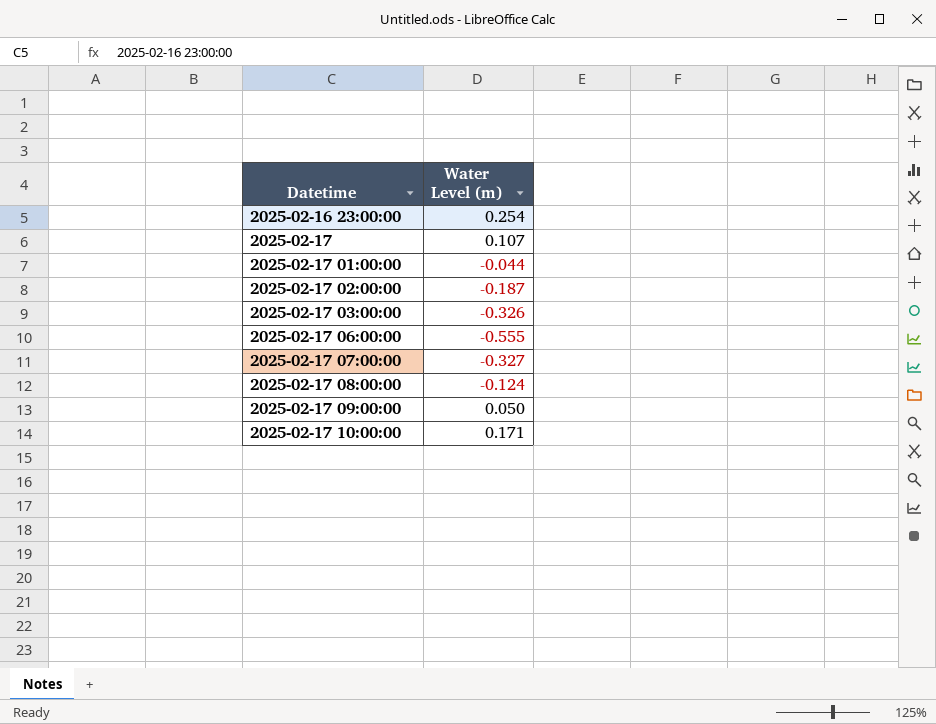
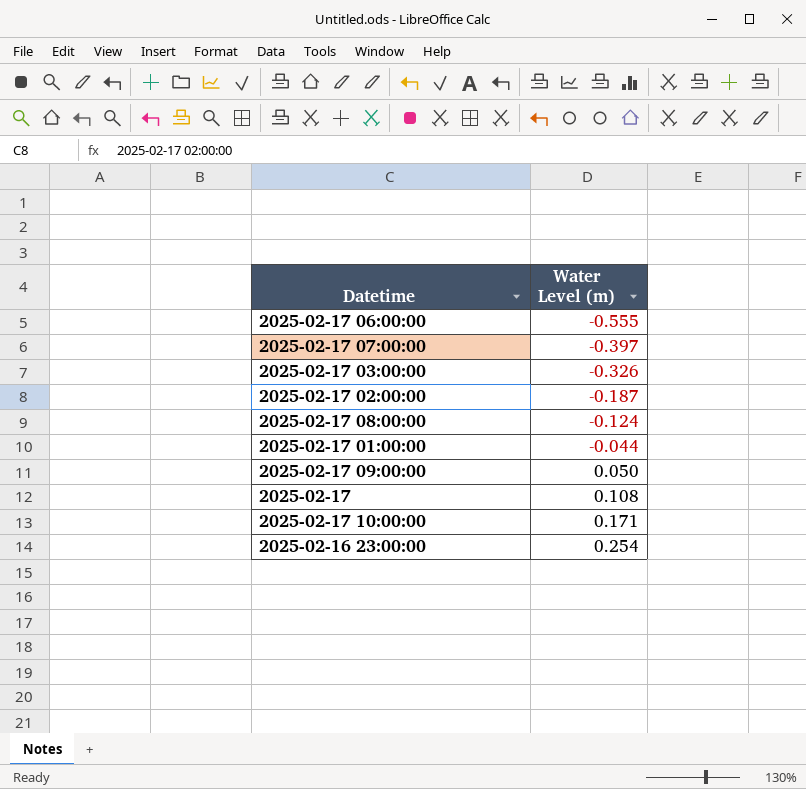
row order: Datetime ascending -> Water Level (m) ascending
2025-02-17 07:00:00 | Water Level (m): -0.327 -> -0.397
2025-02-17 | Water Level (m): 0.107 -> 0.108

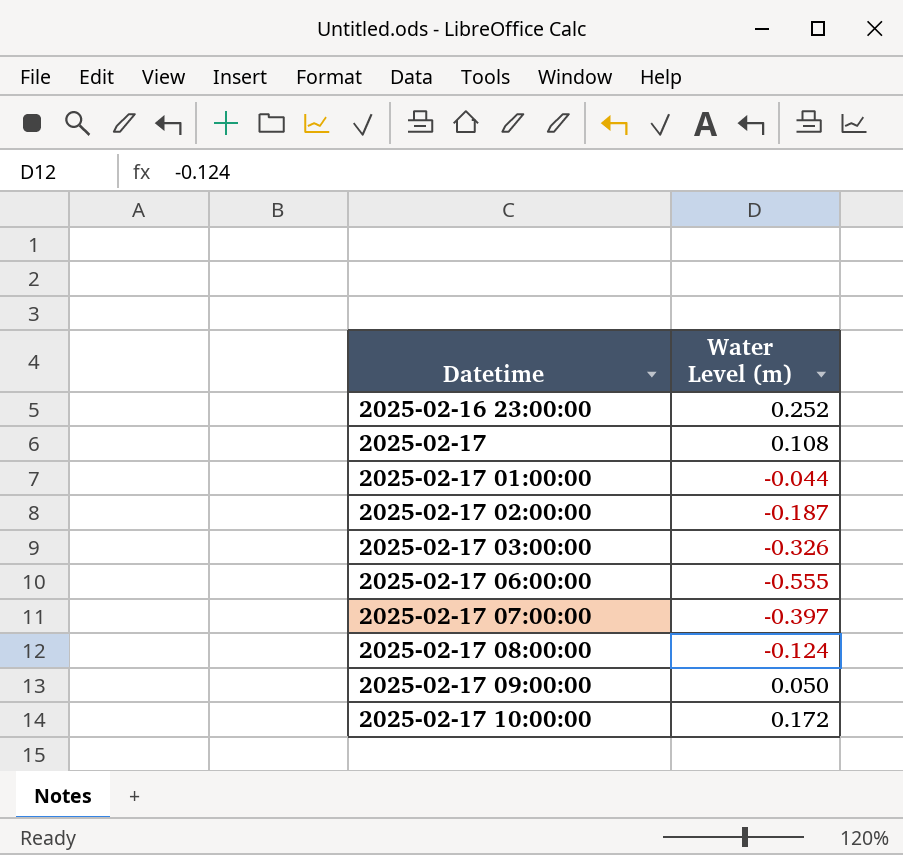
row order: Water Level (m) ascending -> Datetime ascending
2025-02-16 23:00:00 | Water Level (m): 0.254 -> 0.252
2025-02-17 10:00:00 | Water Level (m): 0.171 -> 0.172

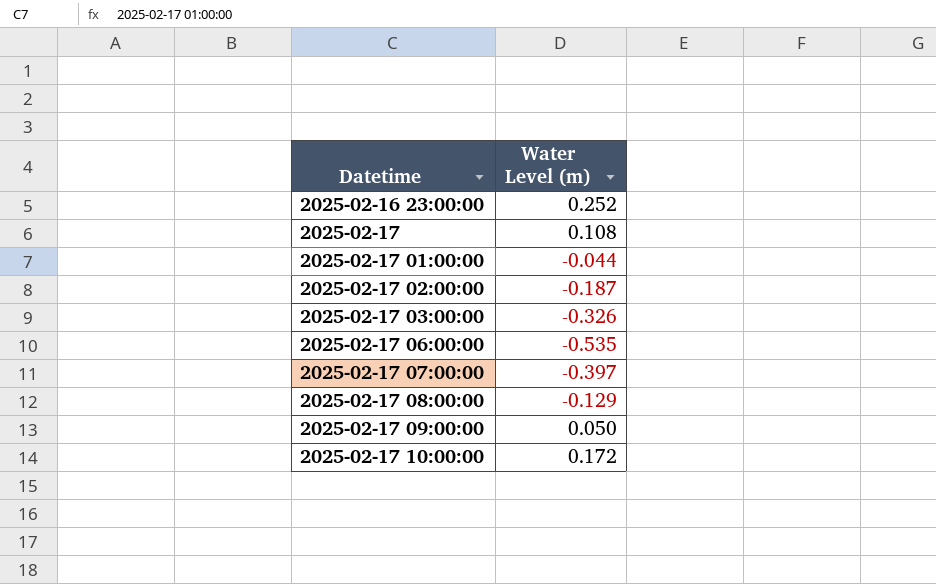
2025-02-17 06:00:00 | Water Level (m): -0.555 -> -0.535
2025-02-17 08:00:00 | Water Level (m): -0.124 -> -0.129

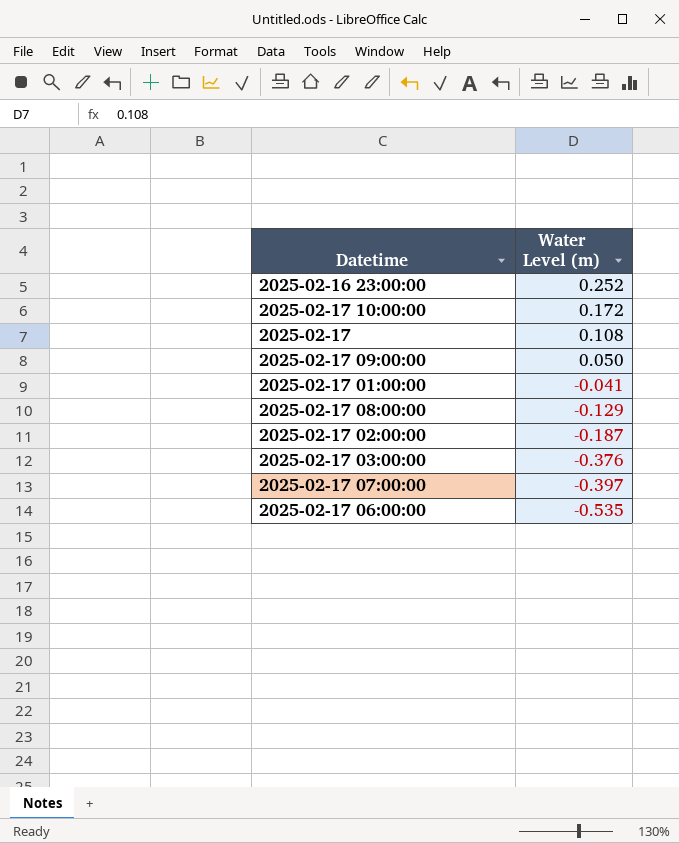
row order: Datetime ascending -> Water Level (m) descending
2025-02-17 01:00:00 | Water Level (m): -0.044 -> -0.041
2025-02-17 03:00:00 | Water Level (m): -0.326 -> -0.376

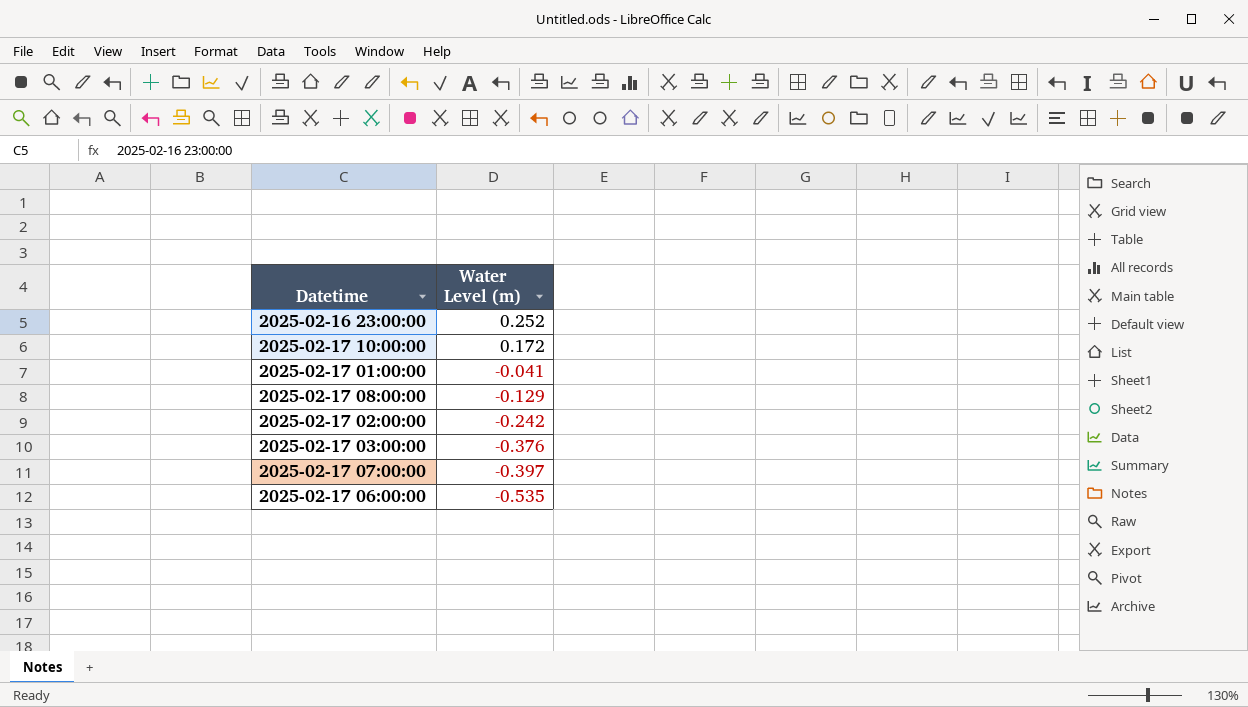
row 2025-02-17: 0.108 -> none
row 2025-02-17 09:00:00: 0.050 -> none
2025-02-17 02:00:00 | Water Level (m): -0.187 -> -0.242

